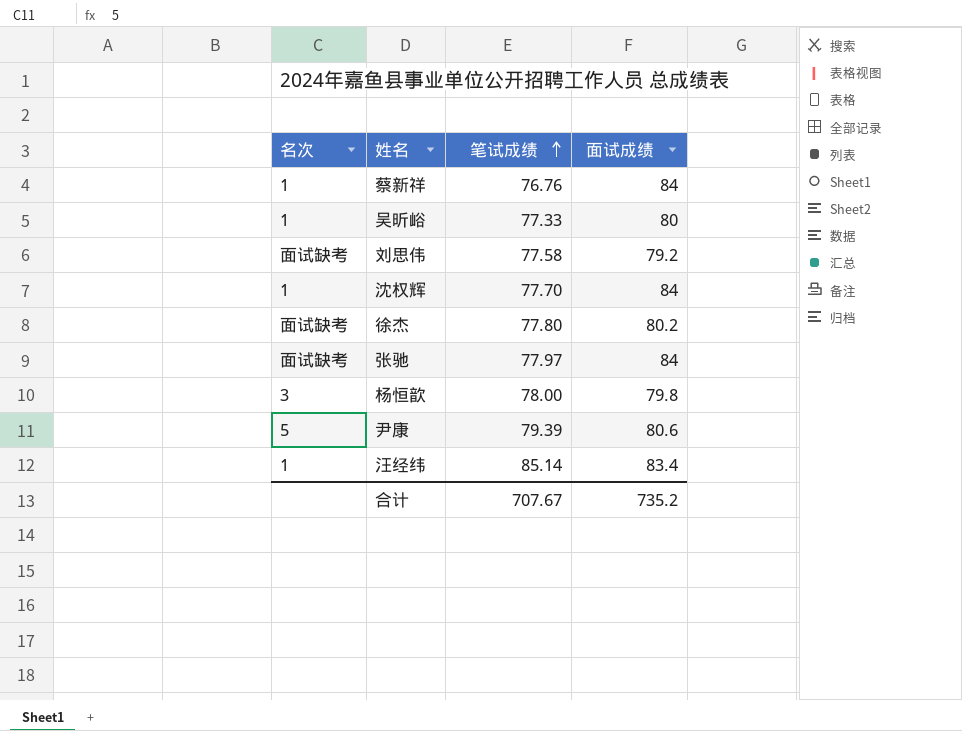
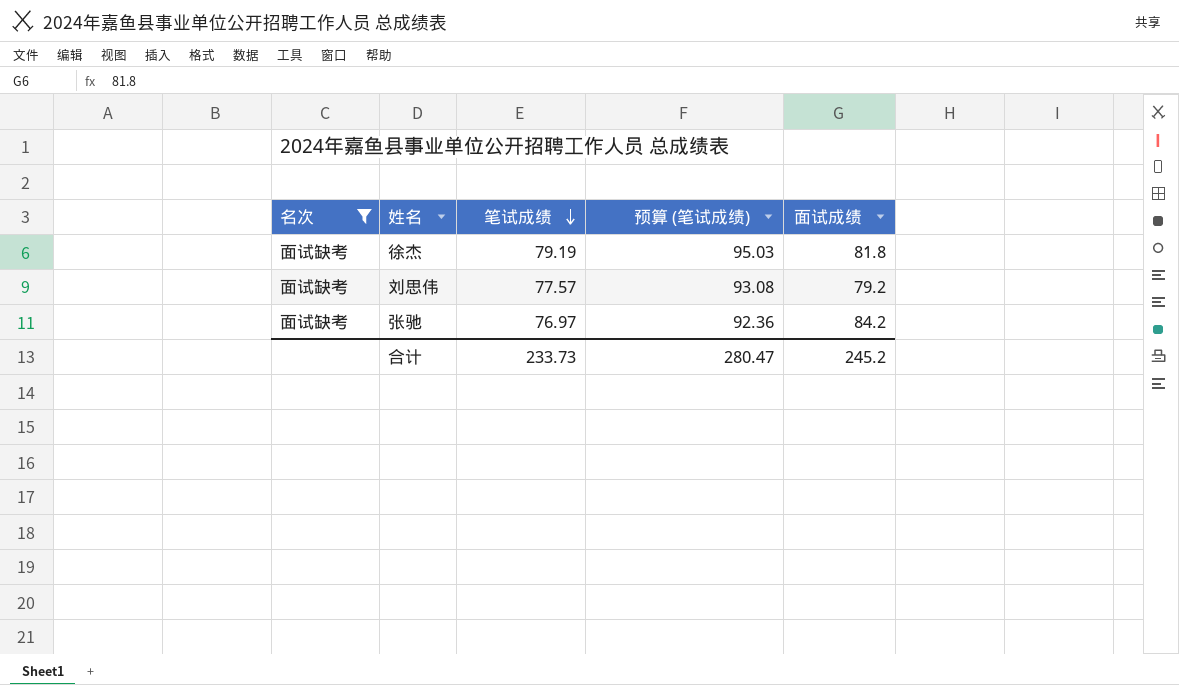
filter: none -> 名次 = 面试缺考
row order: 笔试成绩 ascending -> 笔试成绩 descending
column 预算 (笔试成绩) | formula: none -> [笔试成绩] * 1.2
徐杰 | 笔试成绩: 77.80 -> 79.19
徐杰 | 面试成绩: 80.2 -> 81.8
刘思伟 | 笔试成绩: 77.58 -> 77.57
张驰 | 笔试成绩: 77.97 -> 76.97
张驰 | 面试成绩: 84 -> 84.2
合计 | 笔试成绩: 707.67 -> 233.73
合计 | 面试成绩: 735.2 -> 245.2

